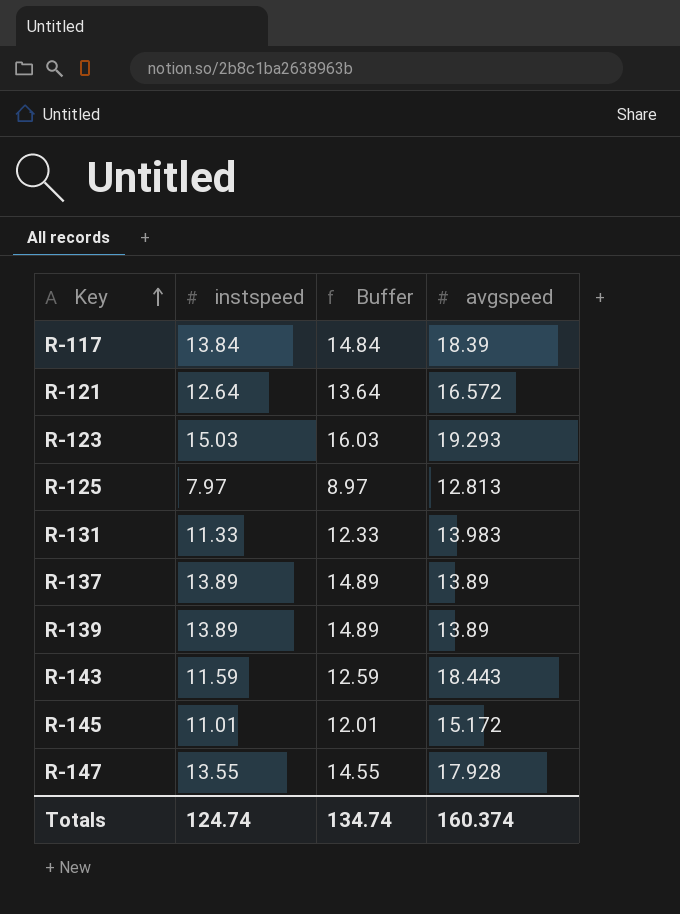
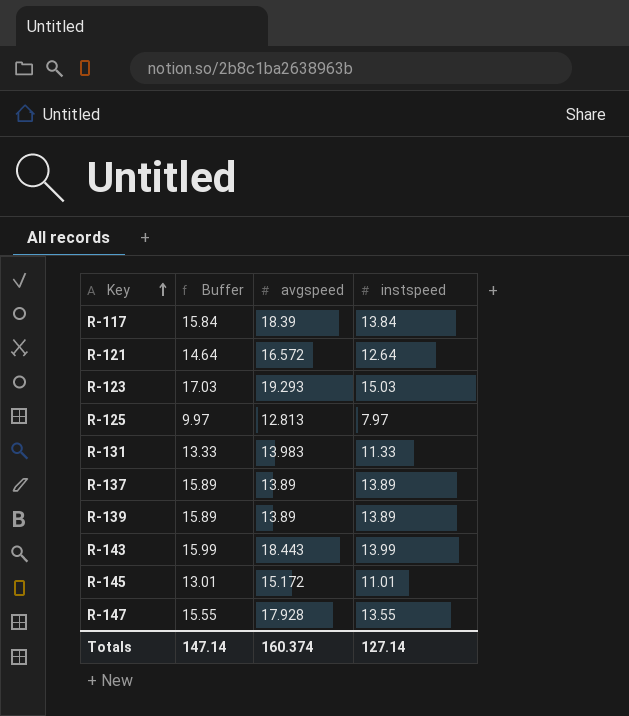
column Buffer | formula: [instspeed] + 1 -> [instspeed] + 2
column instspeed | position: 2 -> 4
R-143 | instspeed: 11.59 -> 13.99
Totals | Buffer: 134.74 -> 147.14
Totals | instspeed: 124.74 -> 127.14

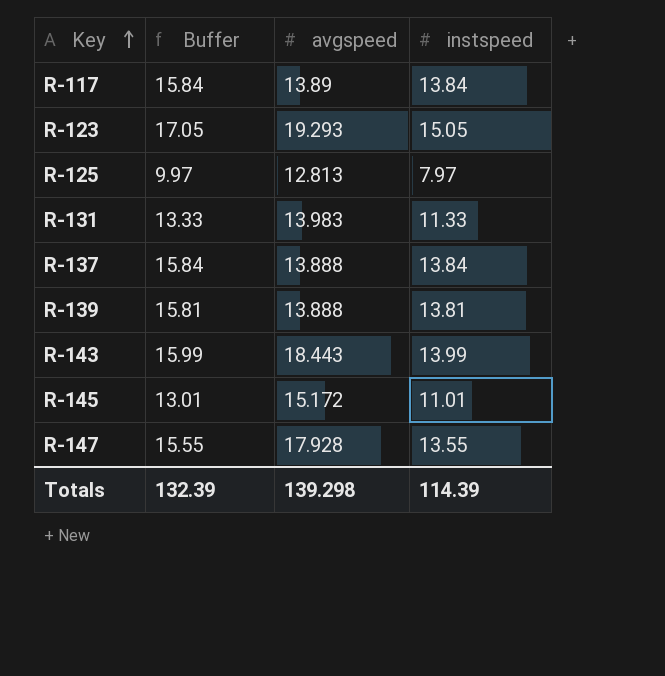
row R-121: 14.64 | 16.572 | 12.64 -> none
R-117 | avgspeed: 18.39 -> 13.89
R-123 | Buffer: 17.03 -> 17.05
R-123 | instspeed: 15.03 -> 15.05
R-137 | Buffer: 15.89 -> 15.84
R-137 | avgspeed: 13.89 -> 13.888
R-137 | instspeed: 13.89 -> 13.84
R-139 | Buffer: 15.89 -> 15.81
R-139 | avgspeed: 13.89 -> 13.888
R-139 | instspeed: 13.89 -> 13.81
Totals | Buffer: 147.14 -> 132.39
Totals | avgspeed: 160.374 -> 139.298
Totals | instspeed: 127.14 -> 114.39

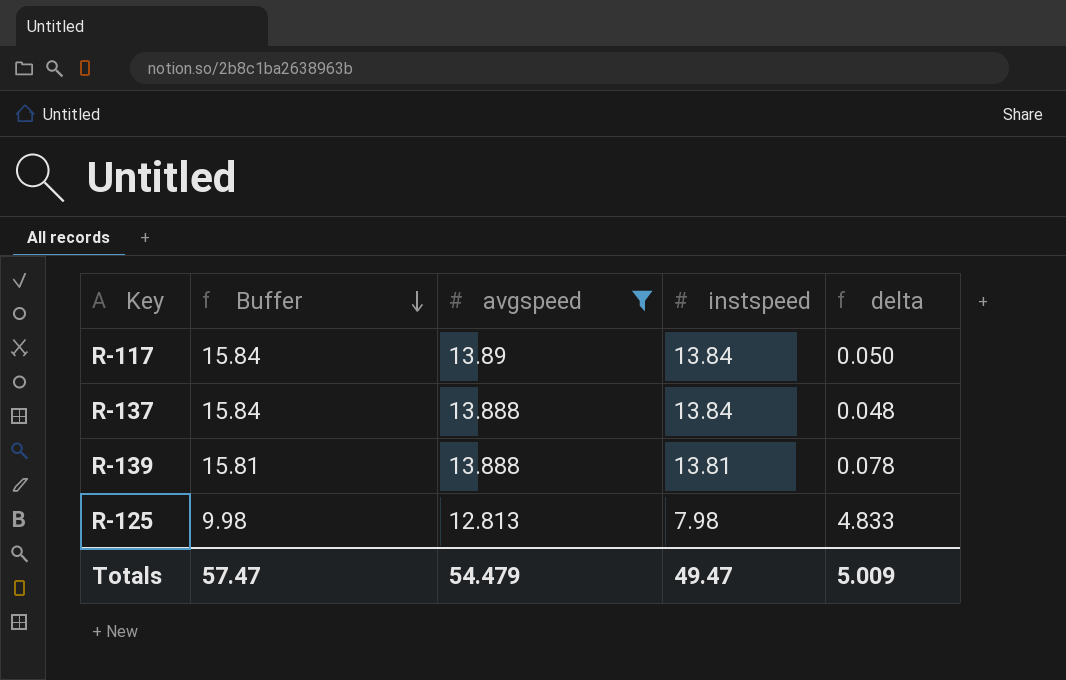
filter: none -> avgspeed <= 13.89
row order: Key ascending -> Buffer descending
column delta | formula: none -> [avgspeed] - [instspeed]
R-125 | Buffer: 9.97 -> 9.98
R-125 | instspeed: 7.97 -> 7.98
Totals | Buffer: 132.39 -> 57.47
Totals | avgspeed: 139.298 -> 54.479
Totals | instspeed: 114.39 -> 49.47

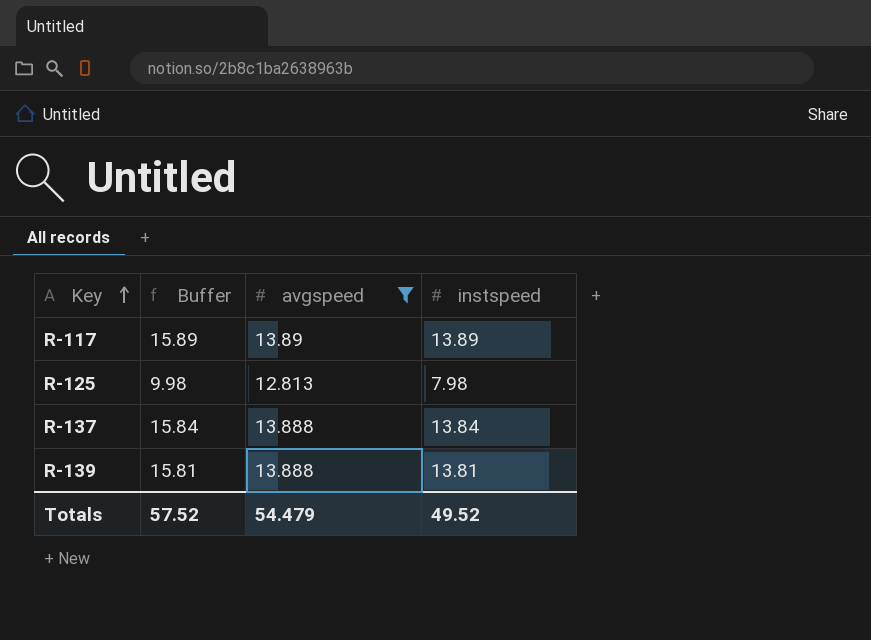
row order: Buffer descending -> Key ascending
column delta | formula: [avgspeed] - [instspeed] -> none
R-117 | Buffer: 15.84 -> 15.89
R-117 | instspeed: 13.84 -> 13.89
Totals | Buffer: 57.47 -> 57.52
Totals | instspeed: 49.47 -> 49.52

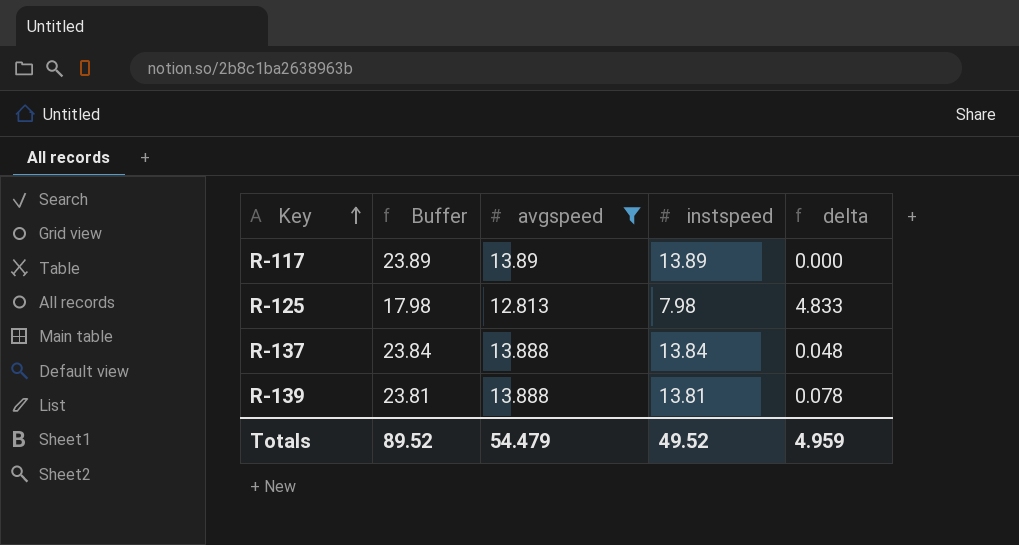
column Buffer | formula: [instspeed] + 2 -> [instspeed] + 10
column delta | formula: none -> [avgspeed] - [instspeed]
Totals | Buffer: 57.52 -> 89.52

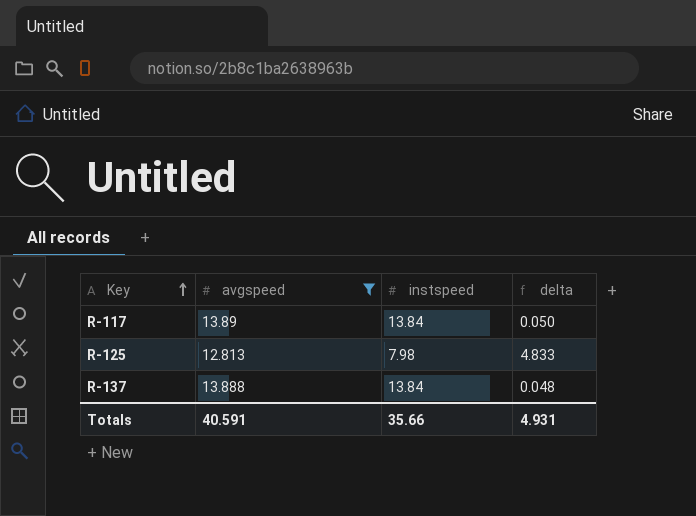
column Buffer | formula: [instspeed] + 10 -> none
row R-139: 23.81 | 13.888 | 13.81 | 0.078 -> none
R-117 | instspeed: 13.89 -> 13.84
R-117 | delta: 0.000 -> 0.050
Totals | avgspeed: 54.479 -> 40.591
Totals | instspeed: 49.52 -> 35.66
Totals | delta: 4.959 -> 4.931

